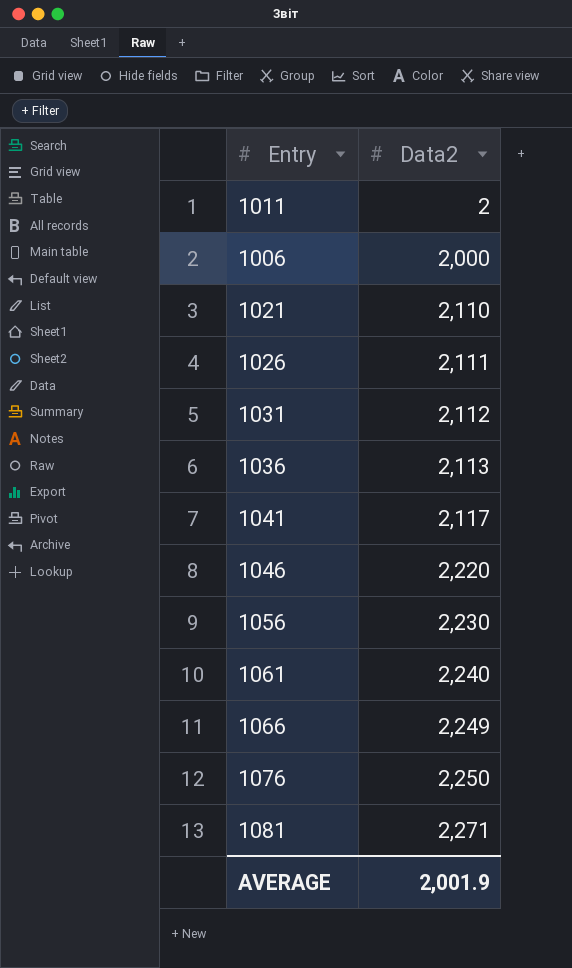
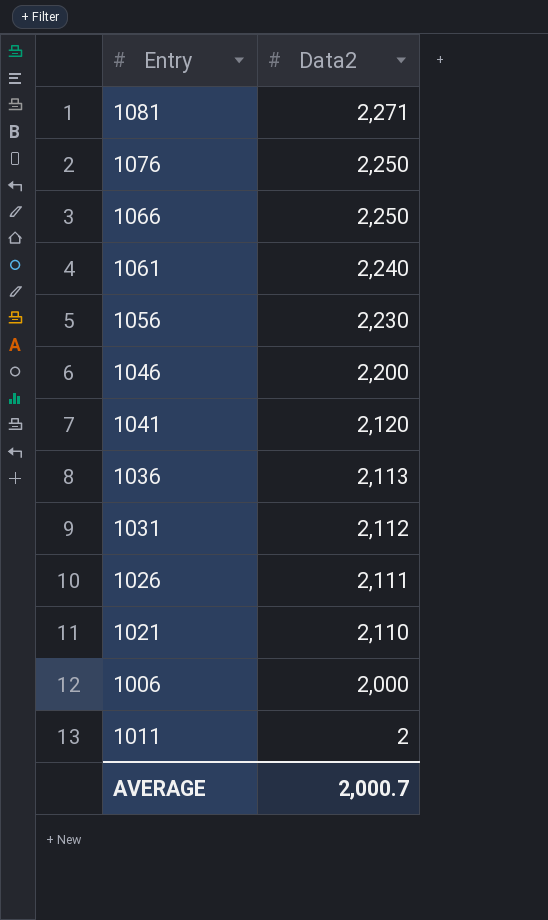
row order: Data2 ascending -> Data2 descending
1066 | Data2: 2,249 -> 2,250
1046 | Data2: 2,220 -> 2,200
1041 | Data2: 2,117 -> 2,120
AVERAGE | Data2: 2,001.9 -> 2,000.7

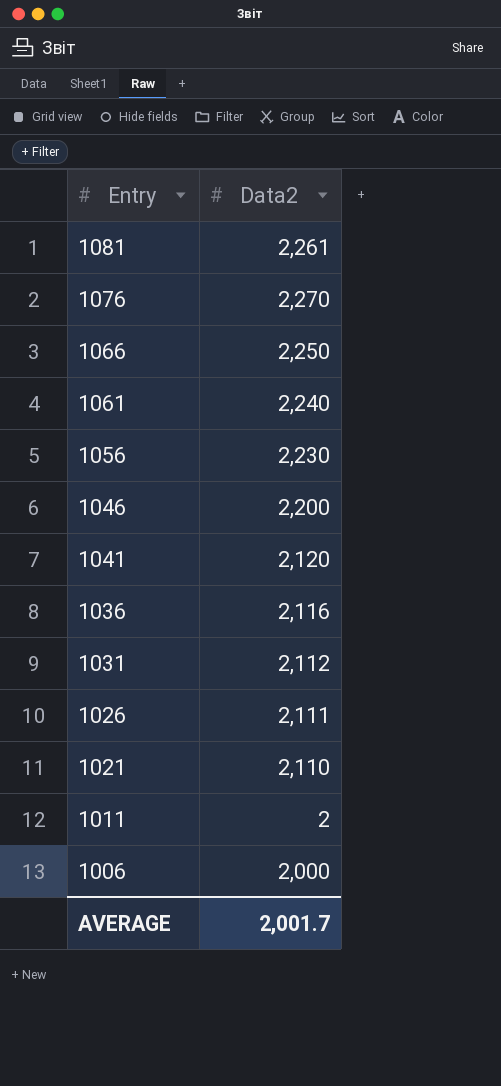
row order: Data2 descending -> Entry descending
1081 | Data2: 2,271 -> 2,261
1076 | Data2: 2,250 -> 2,270
1036 | Data2: 2,113 -> 2,116
AVERAGE | Data2: 2,000.7 -> 2,001.7

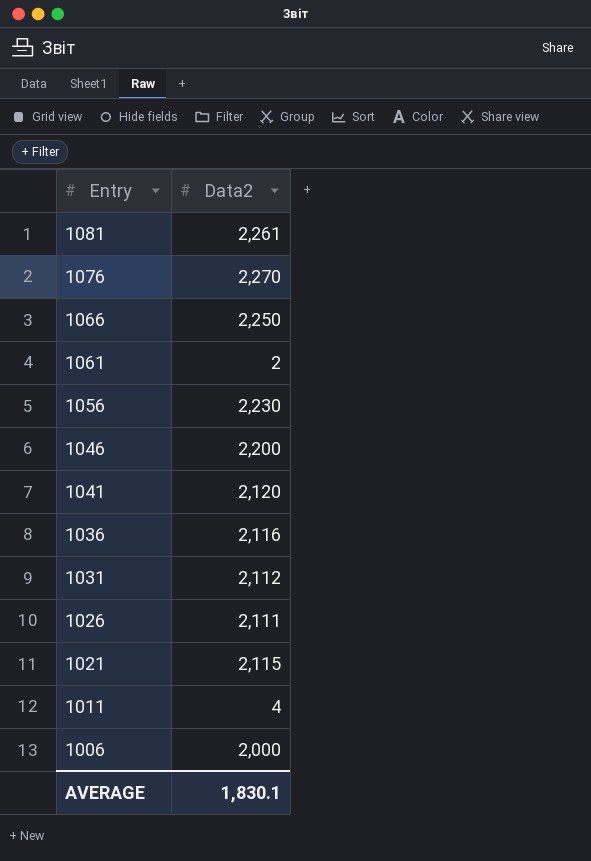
1061 | Data2: 2,240 -> 2
1021 | Data2: 2,110 -> 2,115
1011 | Data2: 2 -> 4
AVERAGE | Data2: 2,001.7 -> 1,830.1

